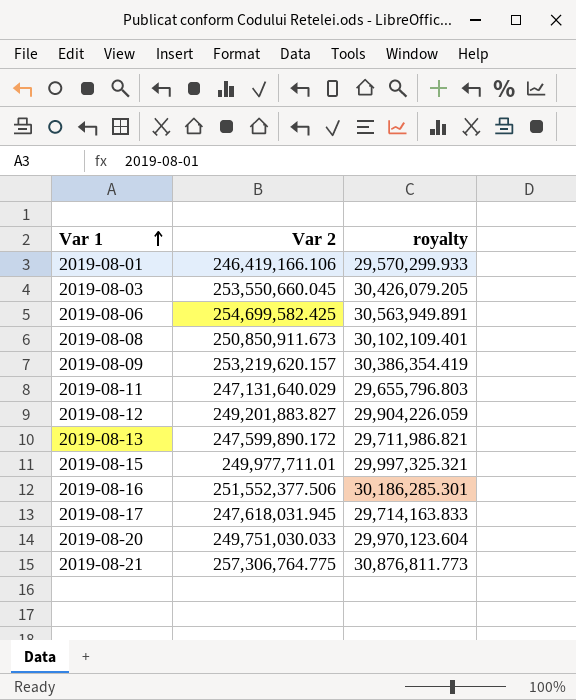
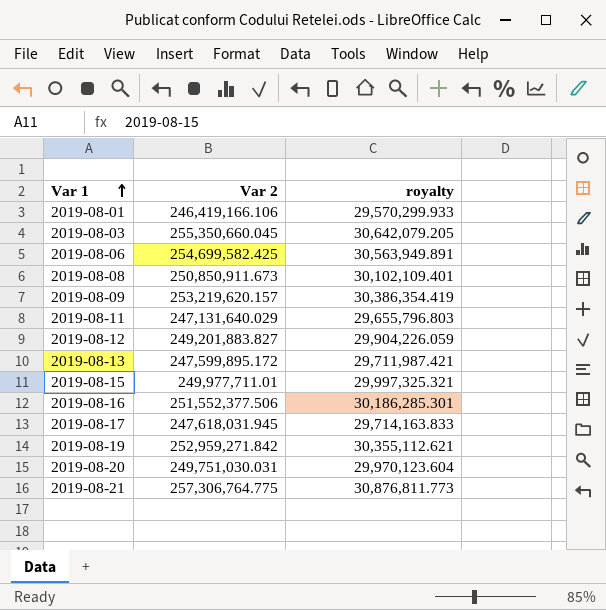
2019-08-03 | Var 2: 253,550,660.045 -> 255,350,660.045
2019-08-03 | royalty: 30,426,079.205 -> 30,642,079.205
2019-08-13 | Var 2: 247,599,890.172 -> 247,599,895.172
2019-08-13 | royalty: 29,711,986.821 -> 29,711,987.421
row 2019-08-19: none -> 252,959,271.842 | 30,355,112.621
2019-08-20 | Var 2: 249,751,030.033 -> 249,751,030.031

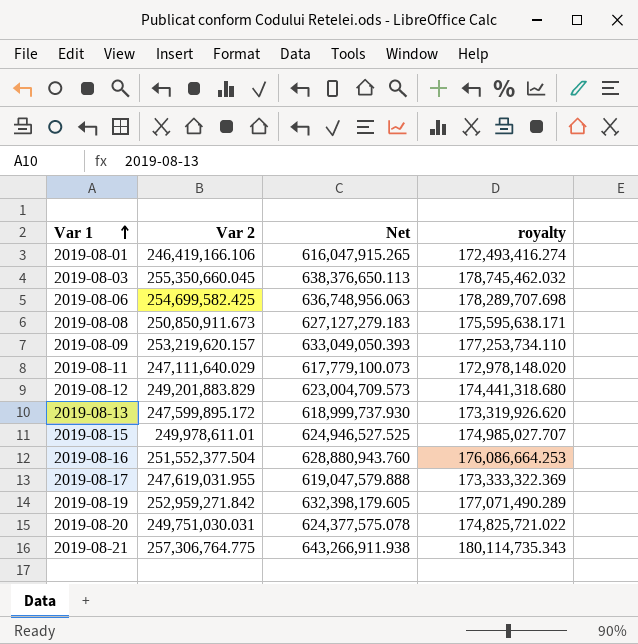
column Net | formula: none -> [Var 2] * 2.5
column royalty | formula: [Var 2] * 0.12 -> [Var 2] * 0.7
2019-08-11 | Var 2: 247,131,640.029 -> 247,111,640.029
2019-08-12 | Var 2: 249,201,883.827 -> 249,201,883.829
2019-08-15 | Var 2: 249,977,711.01 -> 249,978,611.01
2019-08-16 | Var 2: 251,552,377.506 -> 251,552,377.504
2019-08-17 | Var 2: 247,618,031.945 -> 247,619,031.955

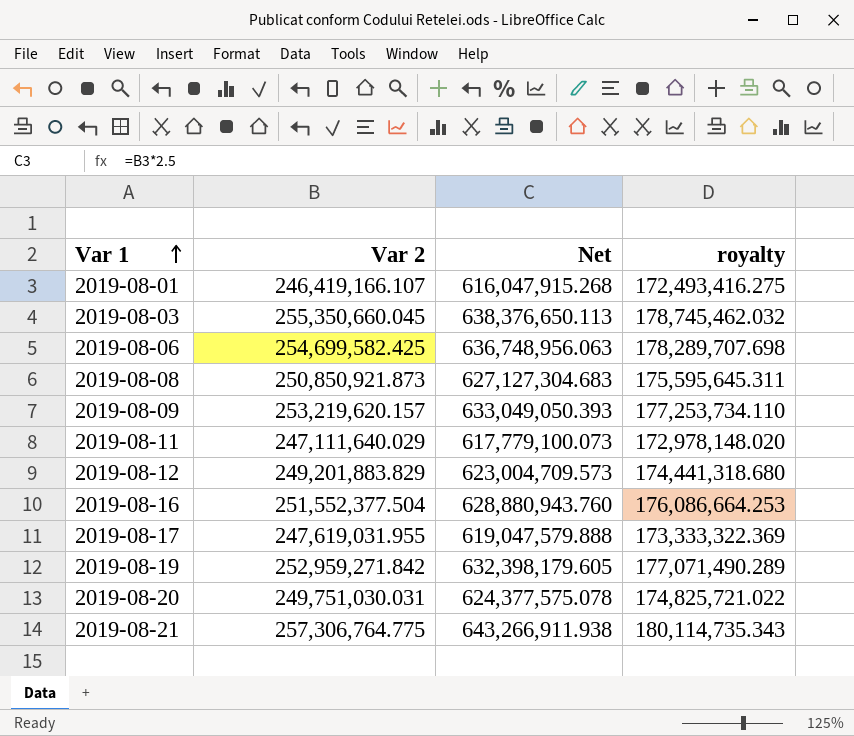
row 2019-08-13: 247,599,895.172 | 618,999,737.930 | 173,319,926.620 -> none
row 2019-08-15: 249,978,611.01 | 624,946,527.525 | 174,985,027.707 -> none
2019-08-01 | Var 2: 246,419,166.106 -> 246,419,166.107
2019-08-01 | Net: 616,047,915.265 -> 616,047,915.268
2019-08-01 | royalty: 172,493,416.274 -> 172,493,416.275
2019-08-08 | Var 2: 250,850,911.673 -> 250,850,921.873
2019-08-08 | Net: 627,127,279.183 -> 627,127,304.683
2019-08-08 | royalty: 175,595,638.171 -> 175,595,645.311

